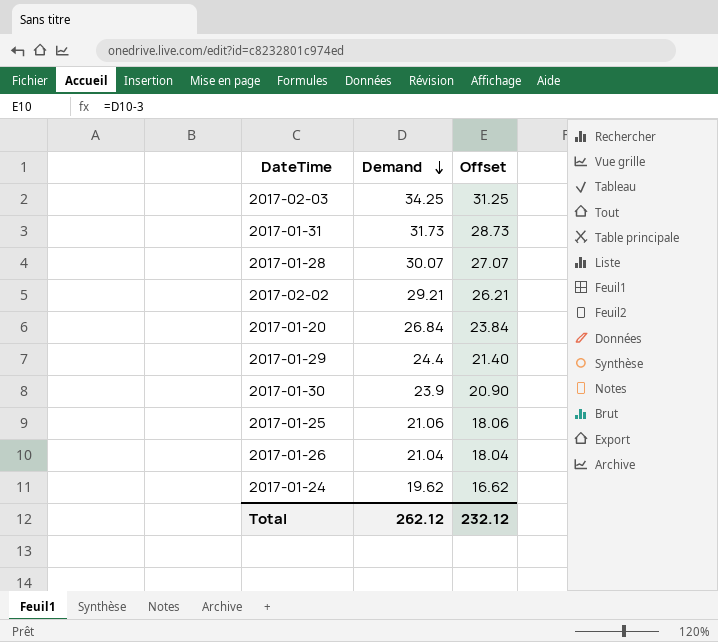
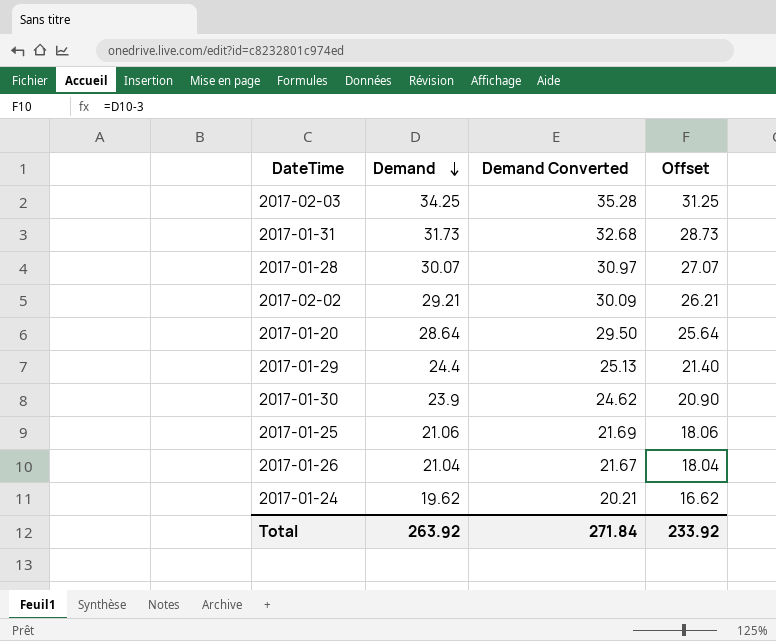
column Demand Converted | formula: none -> [Demand] * 1.03
2017-01-20 | Demand: 26.84 -> 28.64
2017-01-20 | Offset: 23.84 -> 25.64
Total | Demand: 262.12 -> 263.92
Total | Offset: 232.12 -> 233.92

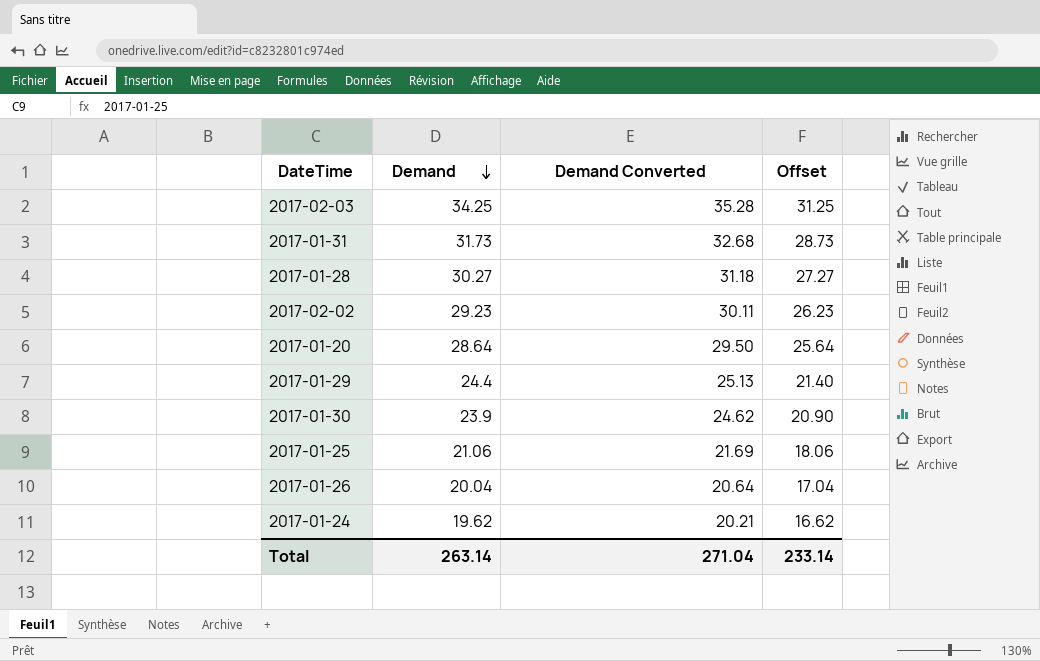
2017-01-28 | Demand: 30.07 -> 30.27
2017-01-28 | Demand Converted: 30.97 -> 31.18
2017-01-28 | Offset: 27.07 -> 27.27
2017-02-02 | Demand: 29.21 -> 29.23
2017-02-02 | Demand Converted: 30.09 -> 30.11
2017-02-02 | Offset: 26.21 -> 26.23
2017-01-26 | Demand: 21.04 -> 20.04
2017-01-26 | Demand Converted: 21.67 -> 20.64
2017-01-26 | Offset: 18.04 -> 17.04
Total | Demand: 263.92 -> 263.14
Total | Demand Converted: 271.84 -> 271.04
Total | Offset: 233.92 -> 233.14

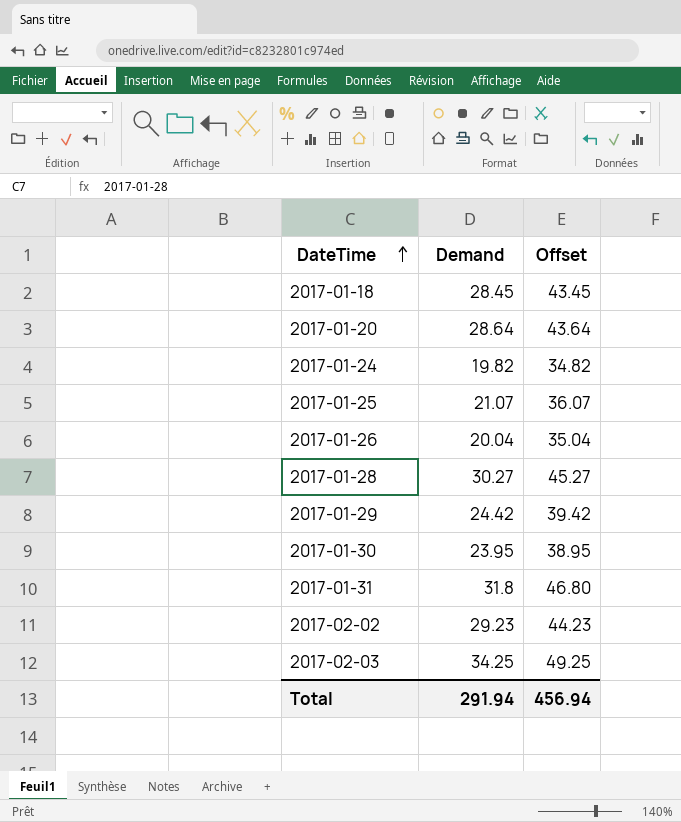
row order: Demand descending -> DateTime ascending
column Demand Converted | formula: [Demand] * 1.03 -> none
column Offset | formula: [Demand] - 3 -> [Demand] + 15
row 2017-01-18: none -> 28.45 | 43.45
2017-01-24 | Demand: 19.62 -> 19.82
2017-01-25 | Demand: 21.06 -> 21.07
2017-01-29 | Demand: 24.4 -> 24.42
2017-01-30 | Demand: 23.9 -> 23.95
2017-01-31 | Demand: 31.73 -> 31.8
Total | Demand: 263.14 -> 291.94
Total | Offset: 233.14 -> 456.94

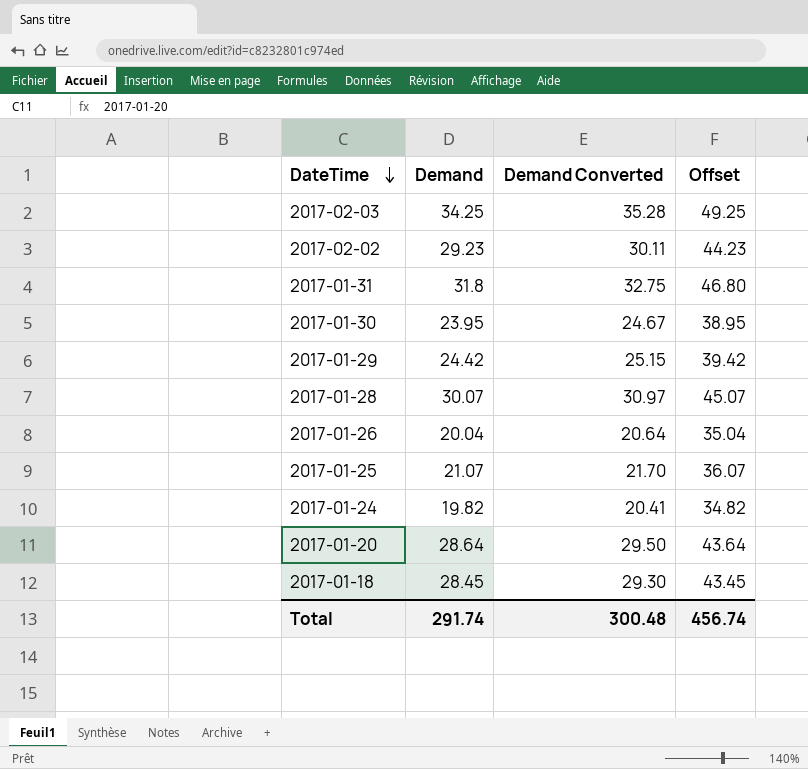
row order: DateTime ascending -> DateTime descending
column Demand Converted | formula: none -> [Demand] * 1.03
2017-01-28 | Demand: 30.27 -> 30.07
2017-01-28 | Offset: 45.27 -> 45.07
Total | Demand: 291.94 -> 291.74
Total | Offset: 456.94 -> 456.74

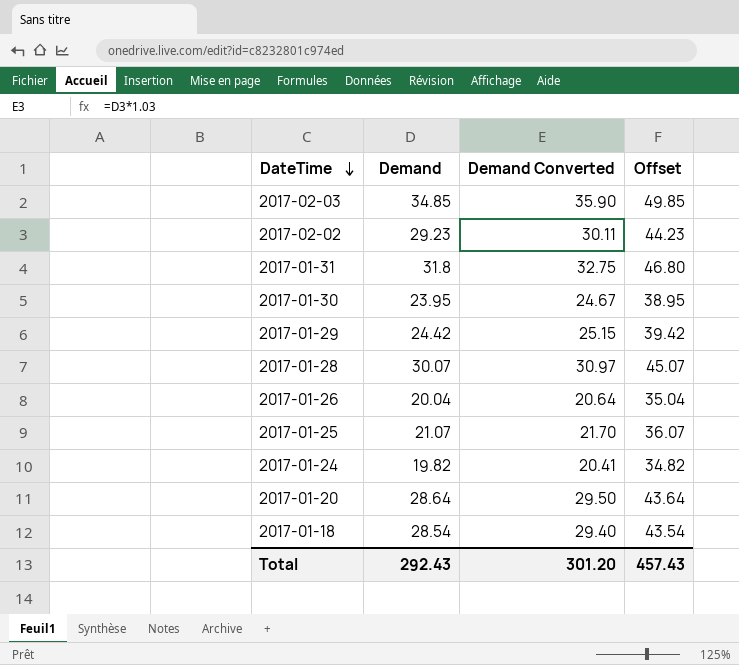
2017-02-03 | Demand: 34.25 -> 34.85
2017-02-03 | Demand Converted: 35.28 -> 35.90
2017-02-03 | Offset: 49.25 -> 49.85
2017-01-18 | Demand: 28.45 -> 28.54
2017-01-18 | Demand Converted: 29.30 -> 29.40
2017-01-18 | Offset: 43.45 -> 43.54
Total | Demand: 291.74 -> 292.43
Total | Demand Converted: 300.48 -> 301.20
Total | Offset: 456.74 -> 457.43

